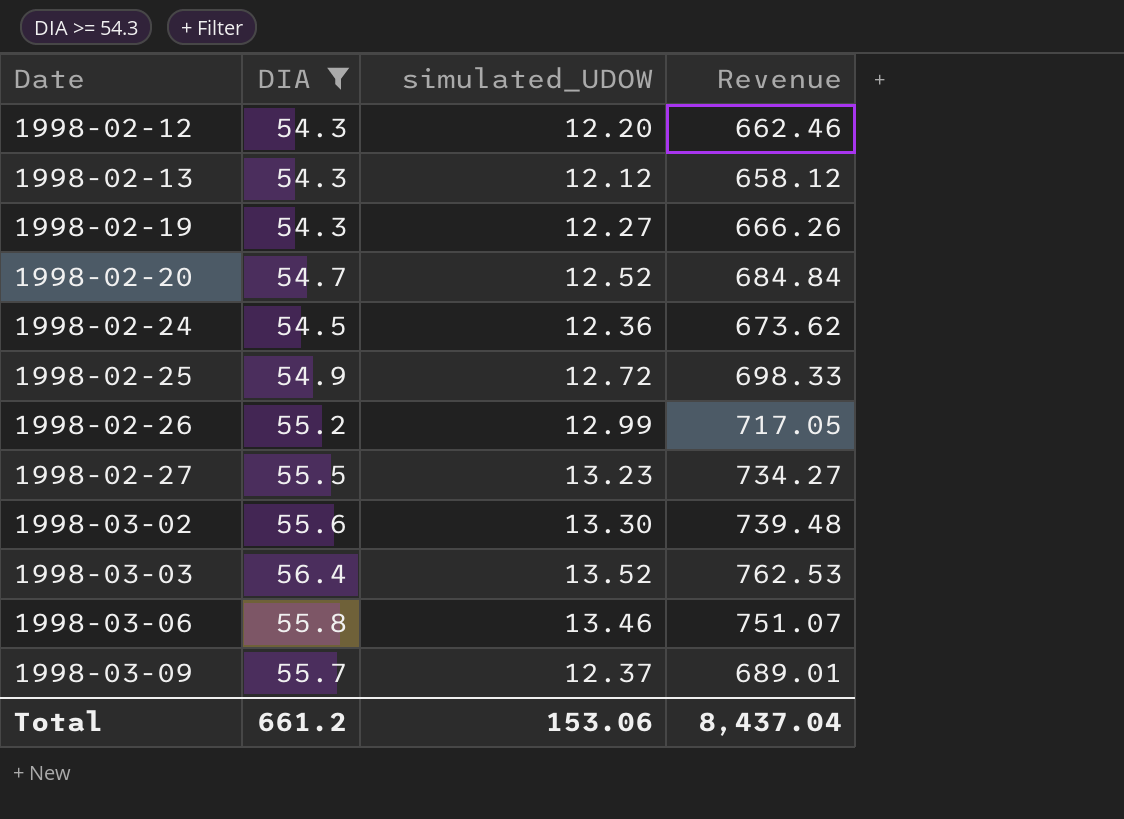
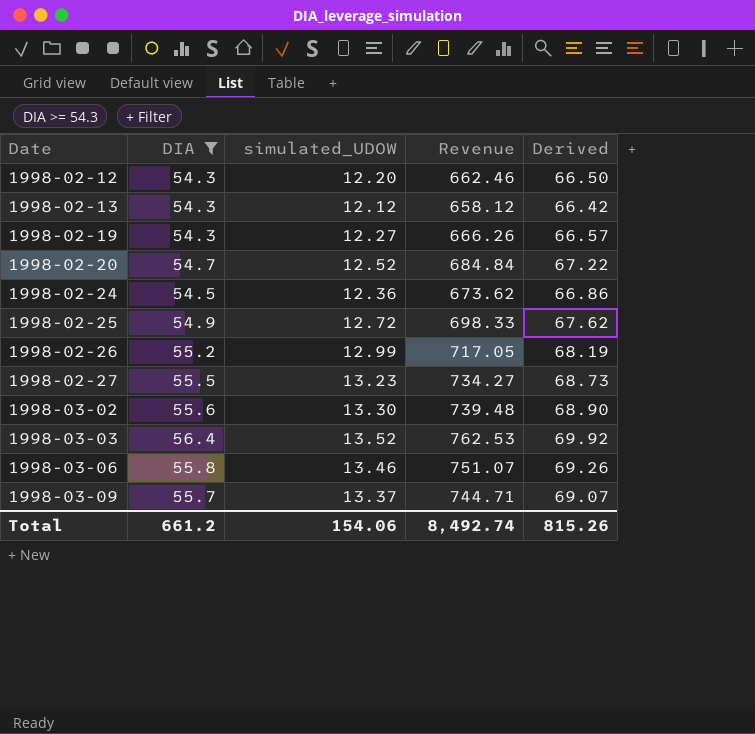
column Derived | formula: none -> [DIA] + [simulated_UDOW]
1998-03-09 | simulated_UDOW: 12.37 -> 13.37
1998-03-09 | Revenue: 689.01 -> 744.71
Total | simulated_UDOW: 153.06 -> 154.06
Total | Revenue: 8,437.04 -> 8,492.74

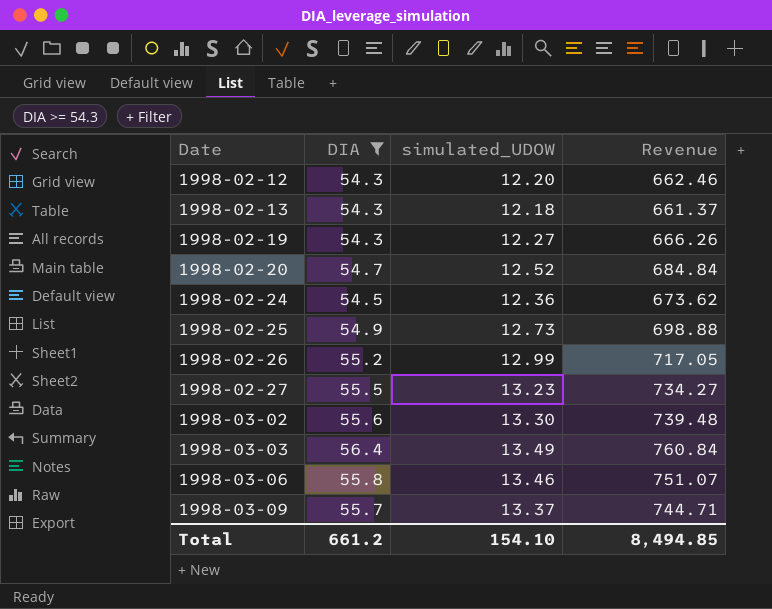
column Derived | formula: [DIA] + [simulated_UDOW] -> none
1998-02-13 | simulated_UDOW: 12.12 -> 12.18
1998-02-13 | Revenue: 658.12 -> 661.37
1998-02-25 | simulated_UDOW: 12.72 -> 12.73
1998-02-25 | Revenue: 698.33 -> 698.88
1998-03-03 | simulated_UDOW: 13.52 -> 13.49
1998-03-03 | Revenue: 762.53 -> 760.84
Total | simulated_UDOW: 154.06 -> 154.10
Total | Revenue: 8,492.74 -> 8,494.85

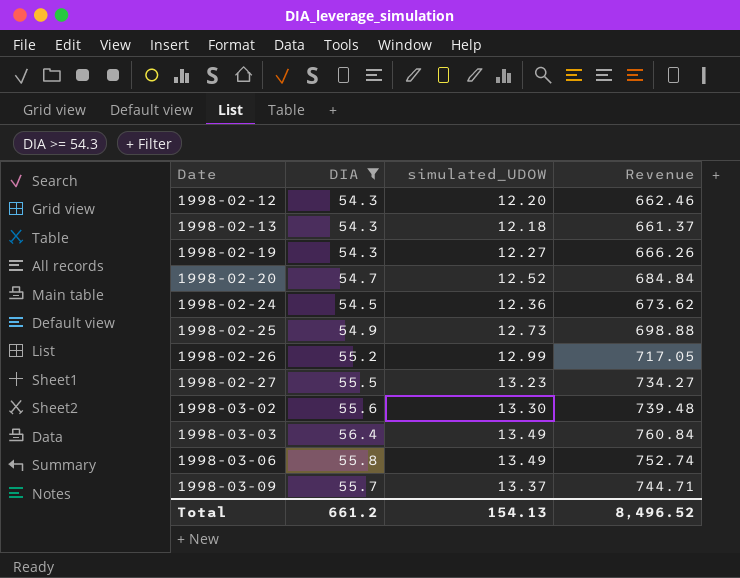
1998-03-06 | simulated_UDOW: 13.46 -> 13.49
1998-03-06 | Revenue: 751.07 -> 752.74
Total | simulated_UDOW: 154.10 -> 154.13
Total | Revenue: 8,494.85 -> 8,496.52

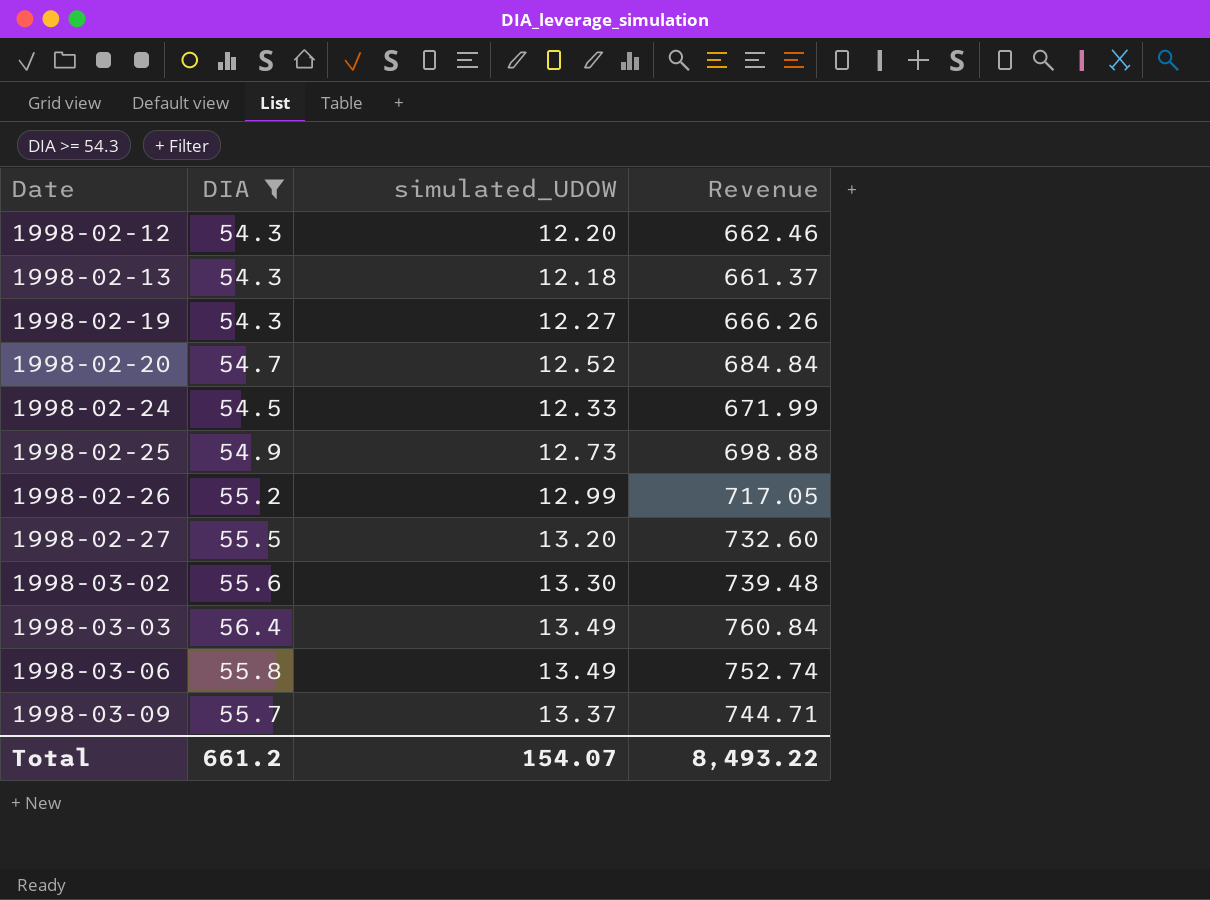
1998-02-24 | simulated_UDOW: 12.36 -> 12.33
1998-02-24 | Revenue: 673.62 -> 671.99
1998-02-27 | simulated_UDOW: 13.23 -> 13.20
1998-02-27 | Revenue: 734.27 -> 732.60
Total | simulated_UDOW: 154.13 -> 154.07
Total | Revenue: 8,496.52 -> 8,493.22

